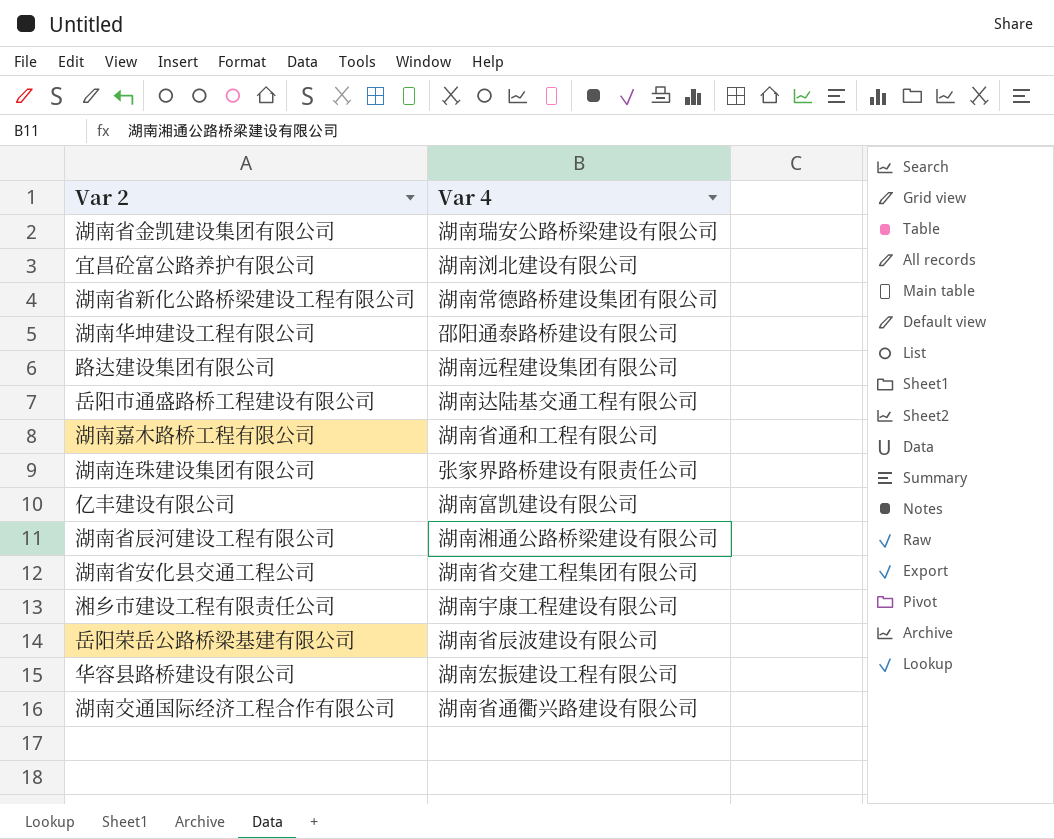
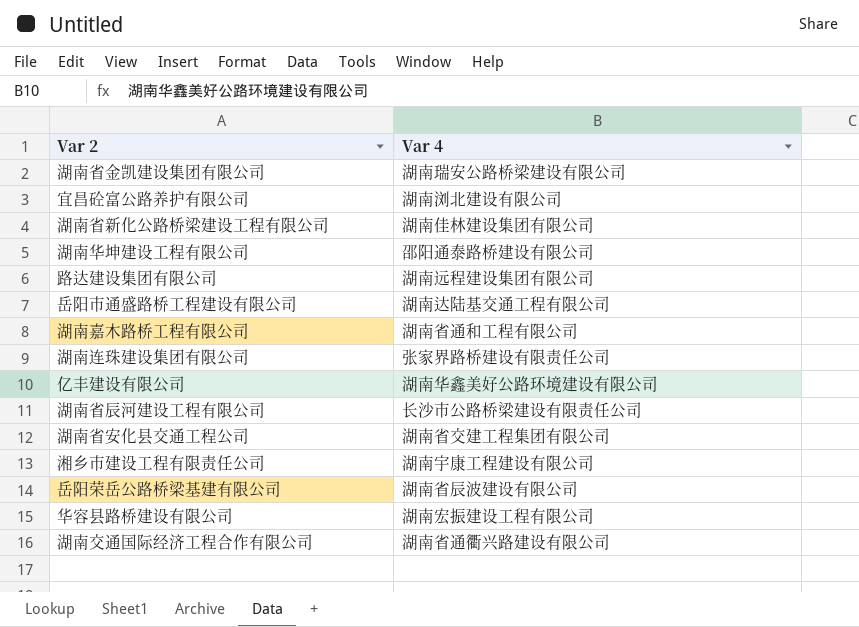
湖南省新化公路桥梁建设工程有限公司 | Var 4: 湖南常德路桥建设集团有限公司 -> 湖南佳林建设集团有限公司
亿丰建设有限公司 | Var 4: 湖南富凯建设有限公司 -> 湖南华鑫美好公路环境建设有限公司
湖南省辰河建设工程有限公司 | Var 4: 湖南湘通公路桥梁建设有限公司 -> 长沙市公路桥梁建设有限责任公司

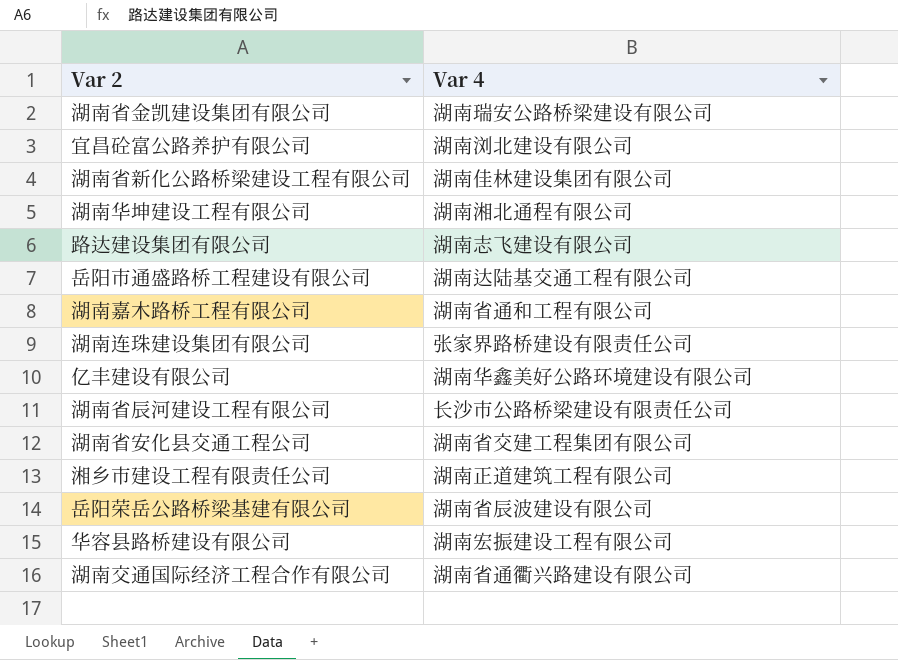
湖南华坤建设工程有限公司 | Var 4: 邵阳通泰路桥建设有限公司 -> 湖南湘北通程有限公司
路达建设集团有限公司 | Var 4: 湖南远程建设集团有限公司 -> 湖南志飞建设有限公司
湘乡市建设工程有限责任公司 | Var 4: 湖南宇康工程建设有限公司 -> 湖南正道建筑工程有限公司

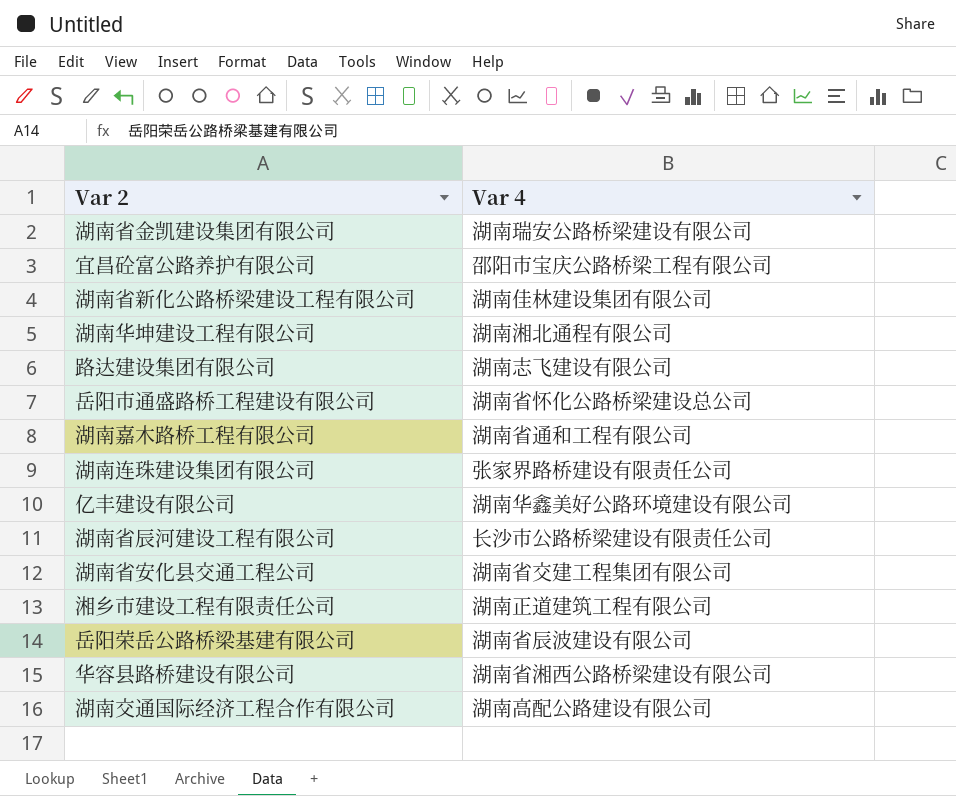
宜昌砼富公路养护有限公司 | Var 4: 湖南浏北建设有限公司 -> 邵阳市宝庆公路桥梁工程有限公司
岳阳市通盛路桥工程建设有限公司 | Var 4: 湖南达陆基交通工程有限公司 -> 湖南省怀化公路桥梁建设总公司
华容县路桥建设有限公司 | Var 4: 湖南宏振建设工程有限公司 -> 湖南省湘西公路桥梁建设有限公司
湖南交通国际经济工程合作有限公司 | Var 4: 湖南省通衢兴路建设有限公司 -> 湖南高配公路建设有限公司

